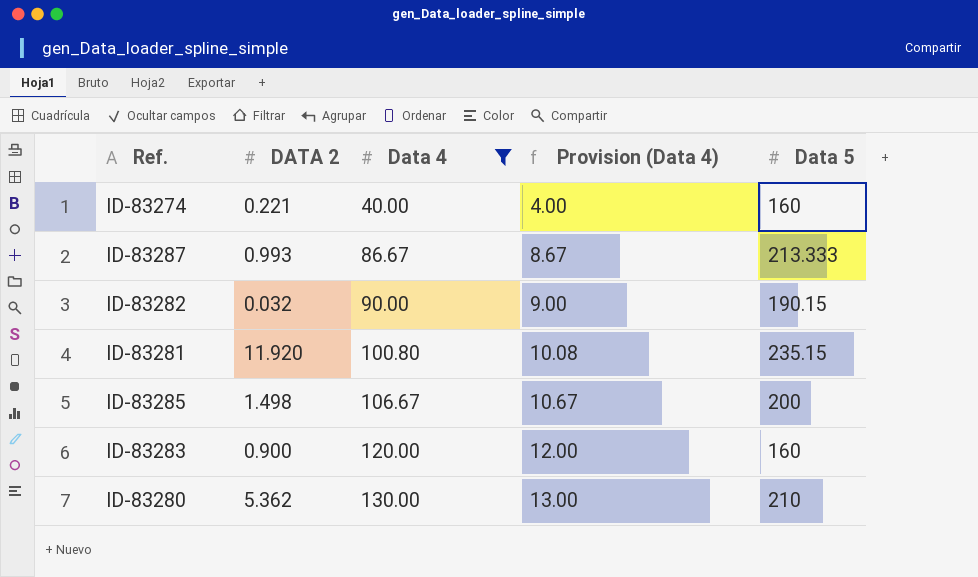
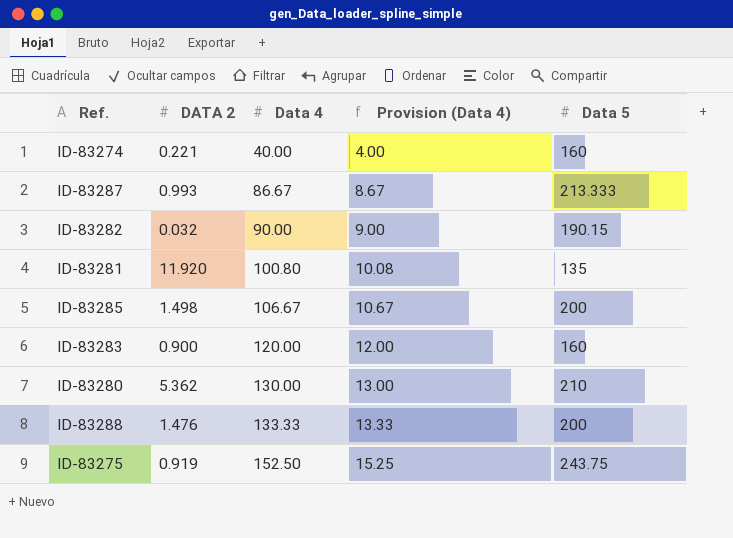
filter: Data 4 <= 130.00 -> none
ID-83281 | Data 5: 235.15 -> 135

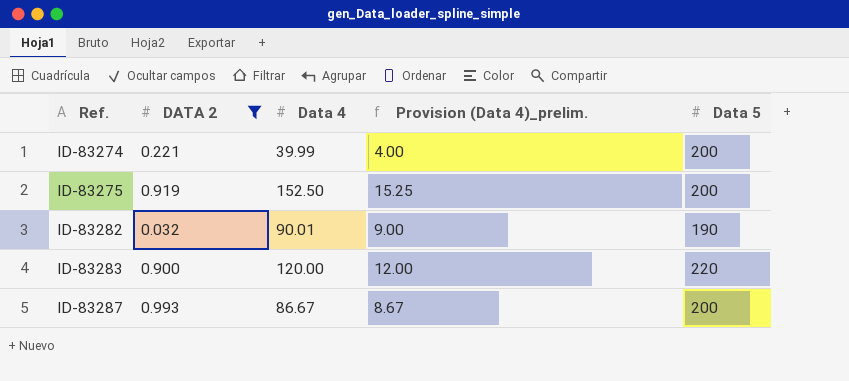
filter: none -> DATA 2 <= 0.993
row order: Data 4 ascending -> Ref. ascending
column name: Provision (Data 4) -> Provision (Data 4)_prelim.
ID-83274 | Data 4: 40.00 -> 39.99
ID-83274 | Data 5: 160 -> 200
ID-83275 | Data 5: 243.75 -> 200
ID-83282 | Data 4: 90.00 -> 90.01
ID-83282 | Data 5: 190.15 -> 190
ID-83283 | Data 5: 160 -> 220
ID-83287 | Data 5: 213.333 -> 200

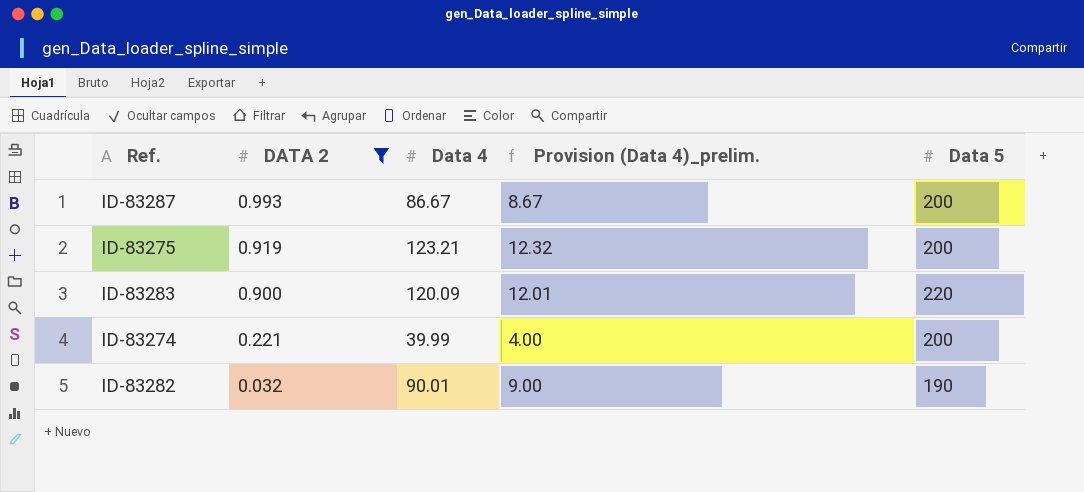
row order: Ref. ascending -> DATA 2 descending
ID-83275 | Data 4: 152.50 -> 123.21
ID-83275 | Provision (Data 4)_prelim.: 15.25 -> 12.32
ID-83283 | Data 4: 120.00 -> 120.09
ID-83283 | Provision (Data 4)_prelim.: 12.00 -> 12.01

